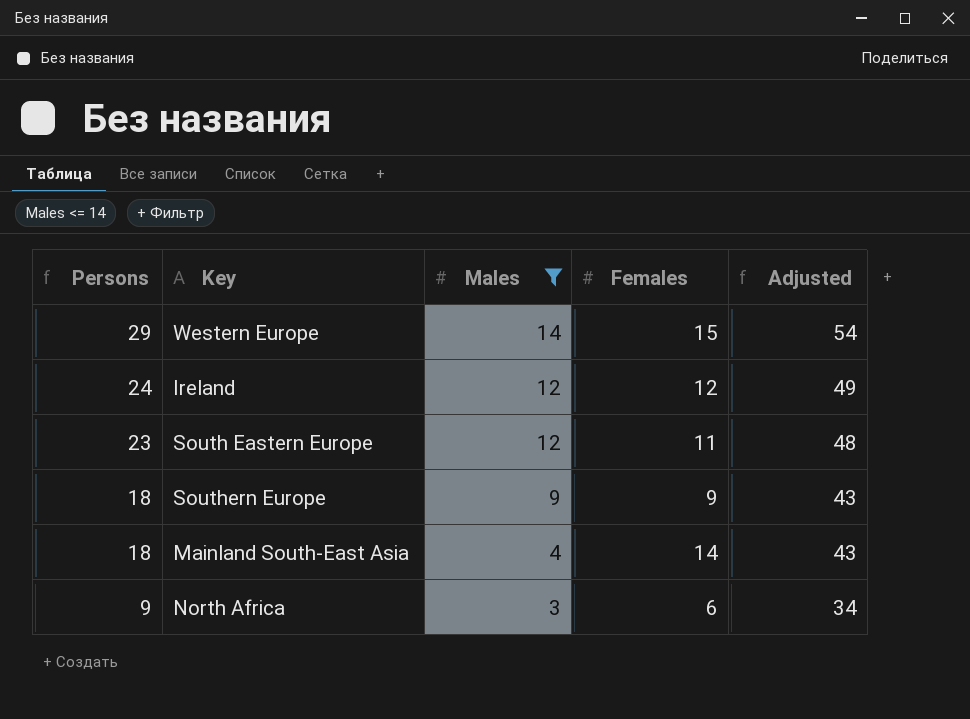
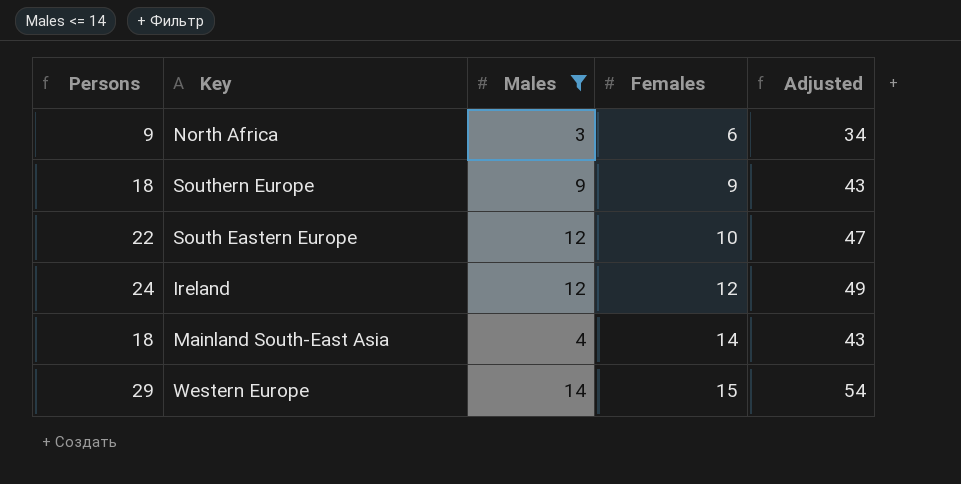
row order: Persons descending -> Females ascending
South Eastern Europe | Persons: 23 -> 22
South Eastern Europe | Females: 11 -> 10
South Eastern Europe | Adjusted: 48 -> 47

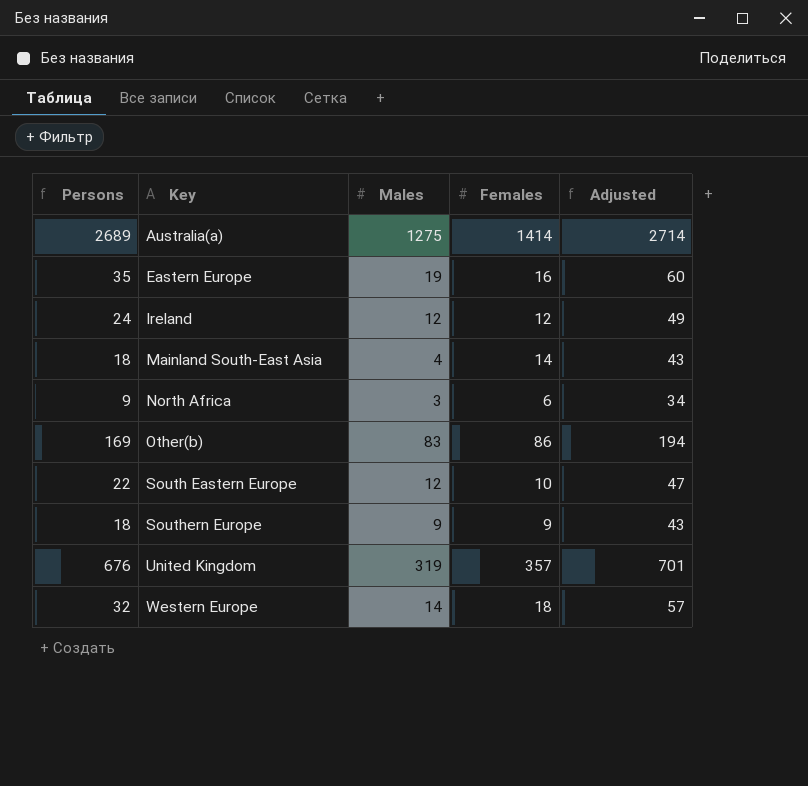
filter: Males <= 14 -> none
row order: Females ascending -> Key ascending
Western Europe | Persons: 29 -> 32
Western Europe | Females: 15 -> 18
Western Europe | Adjusted: 54 -> 57

